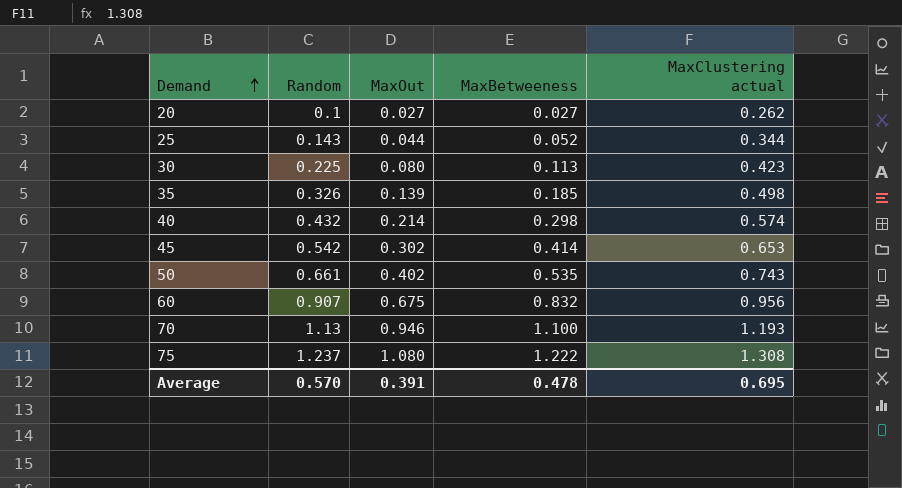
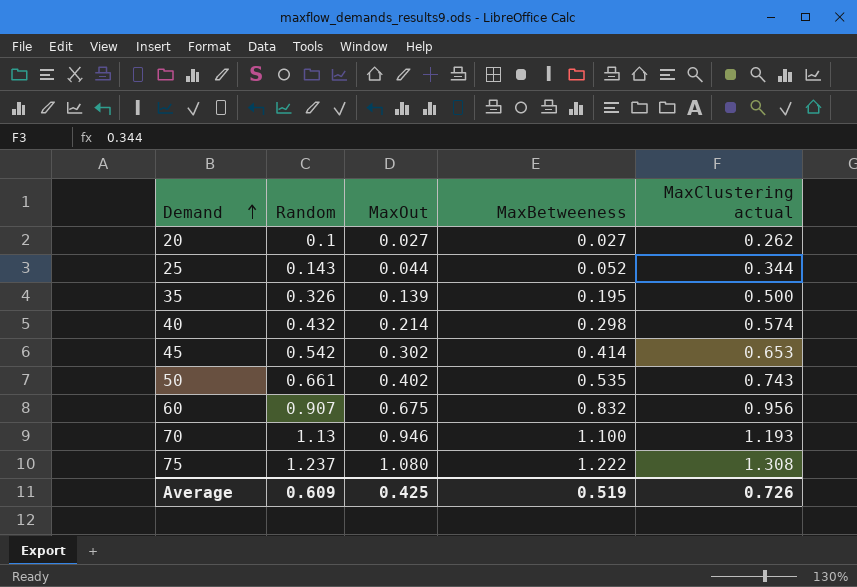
row 30: 0.225 | 0.080 | 0.113 | 0.423 -> none
35 | MaxBetweeness: 0.185 -> 0.195
35 | MaxClustering actual: 0.498 -> 0.500
Average | Random: 0.570 -> 0.609
Average | MaxOut: 0.391 -> 0.425
Average | MaxBetweeness: 0.478 -> 0.519
Average | MaxClustering actual: 0.695 -> 0.726

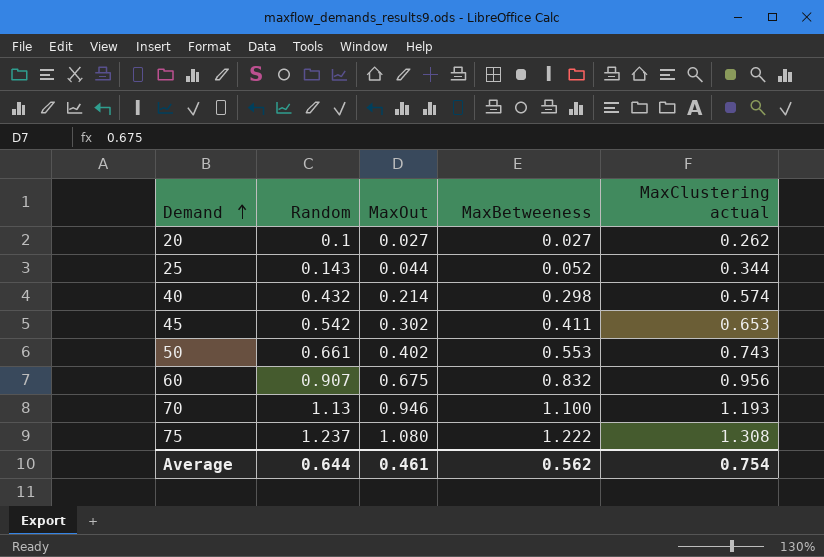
row 35: 0.326 | 0.139 | 0.195 | 0.500 -> none
45 | MaxBetweeness: 0.414 -> 0.411
50 | MaxBetweeness: 0.535 -> 0.553
Average | Random: 0.609 -> 0.644
Average | MaxOut: 0.425 -> 0.461
Average | MaxBetweeness: 0.519 -> 0.562
Average | MaxClustering actual: 0.726 -> 0.754

